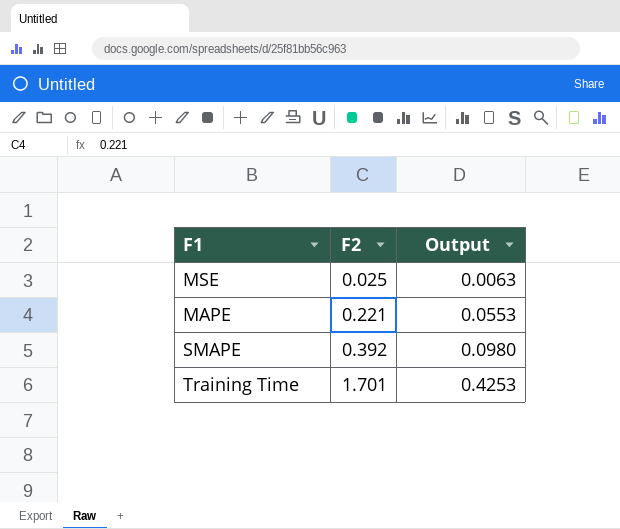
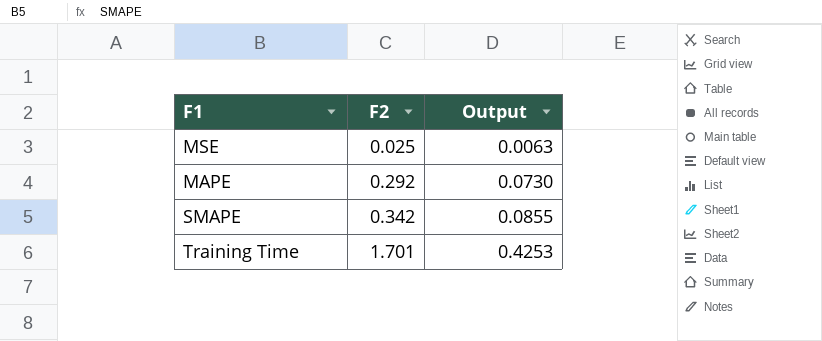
MAPE | F2: 0.221 -> 0.292
MAPE | Output: 0.0553 -> 0.0730
SMAPE | F2: 0.392 -> 0.342
SMAPE | Output: 0.0980 -> 0.0855

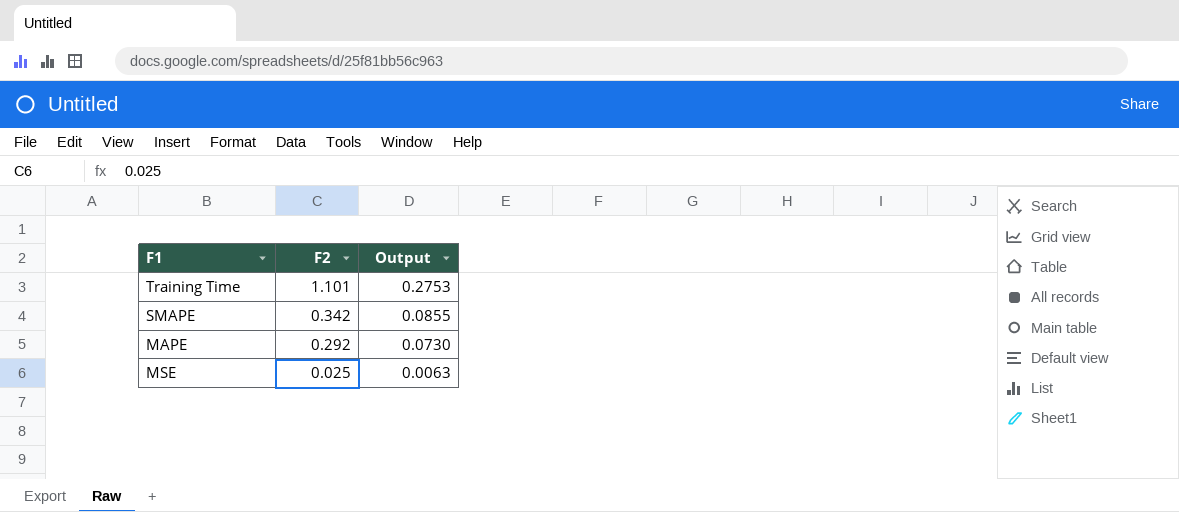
row order: F2 ascending -> F2 descending
Training Time | F2: 1.701 -> 1.101
Training Time | Output: 0.4253 -> 0.2753

